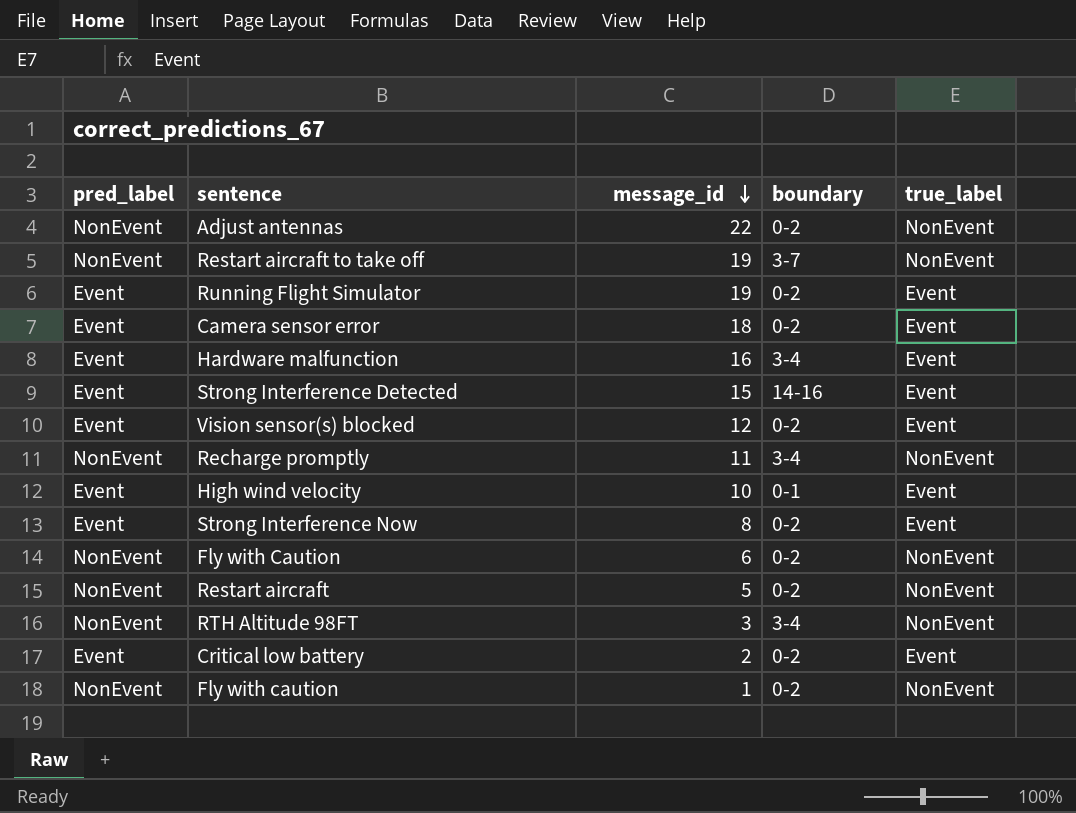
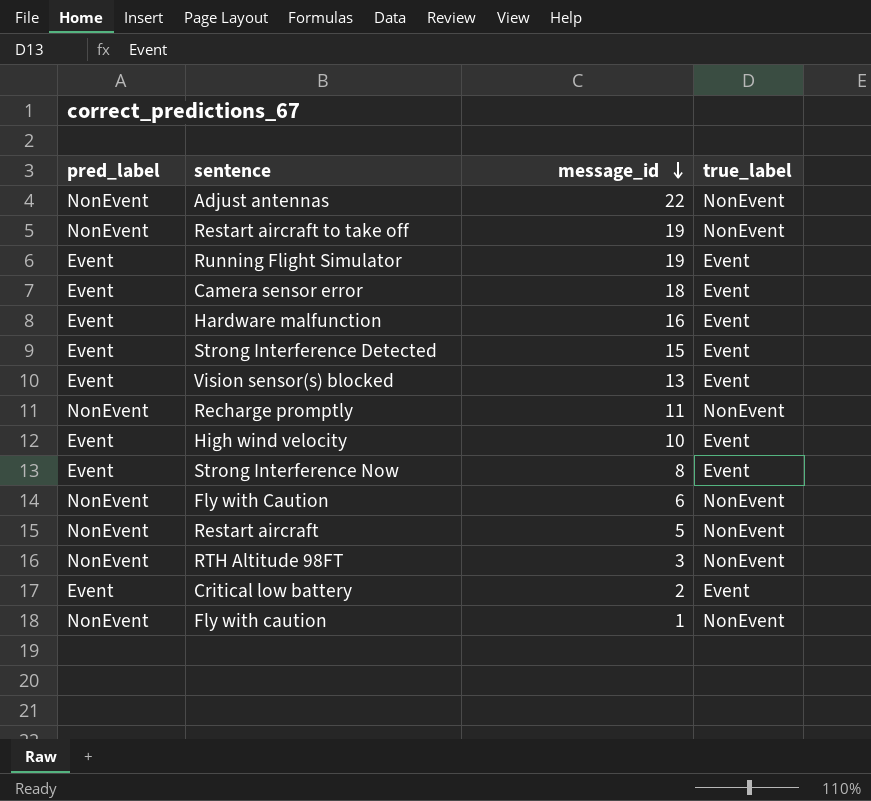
column boundary | position: 4 -> none
Vision sensor(s) blocked | message_id: 12 -> 13

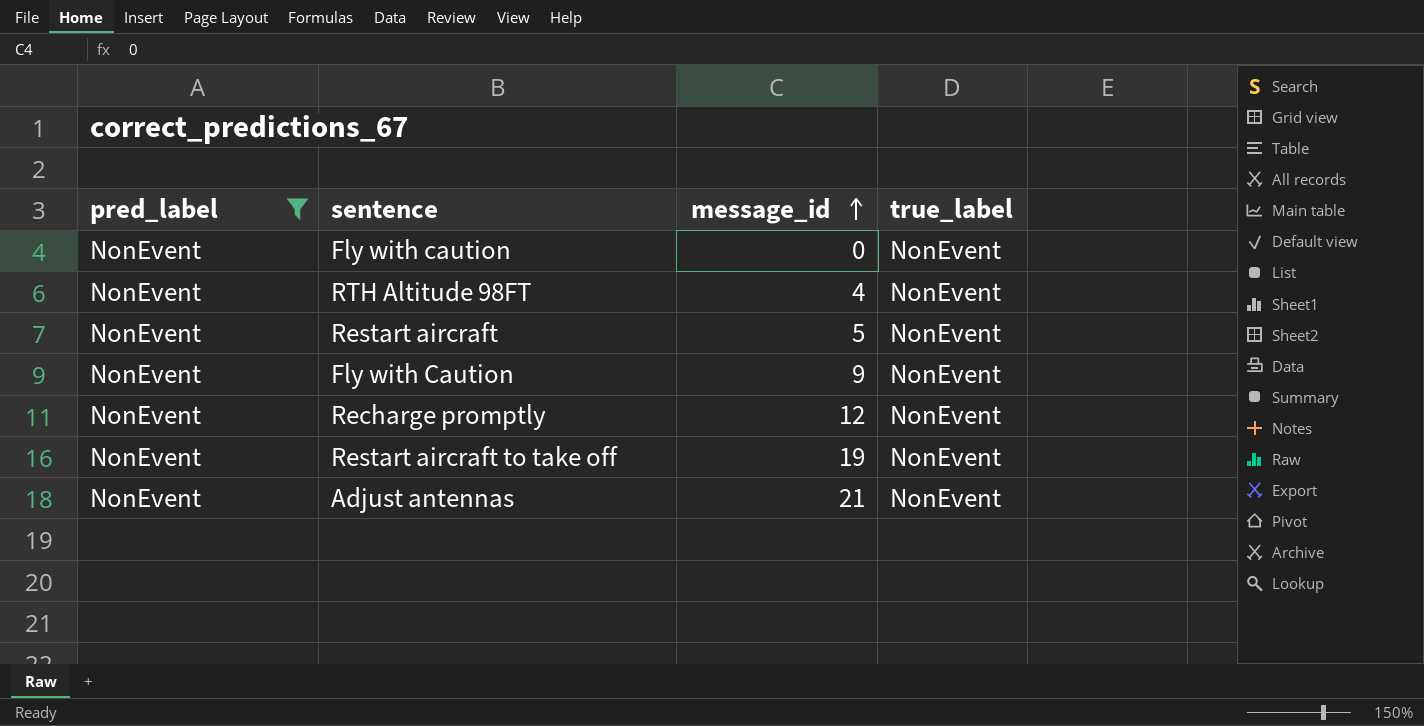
filter: none -> pred_label = NonEvent
row order: message_id descending -> message_id ascending
Fly with caution | message_id: 1 -> 0
RTH Altitude 98FT | message_id: 3 -> 4
Fly with Caution | message_id: 6 -> 9
Recharge promptly | message_id: 11 -> 12
Adjust antennas | message_id: 22 -> 21

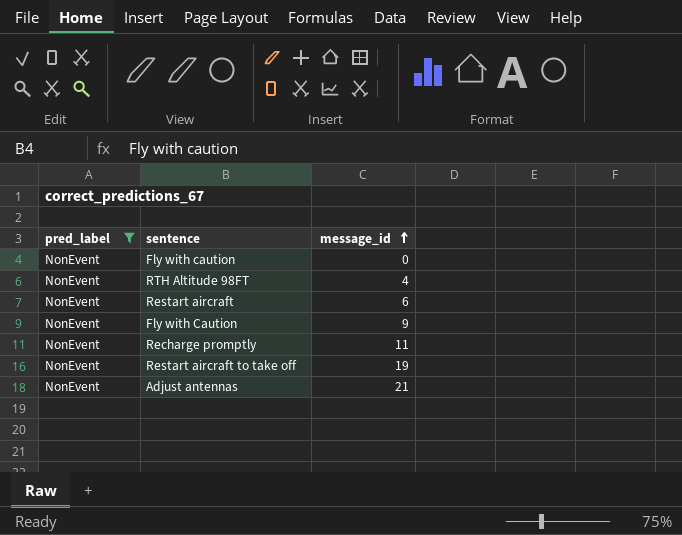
column true_label | position: 4 -> none
Restart aircraft | message_id: 5 -> 6
Recharge promptly | message_id: 12 -> 11

